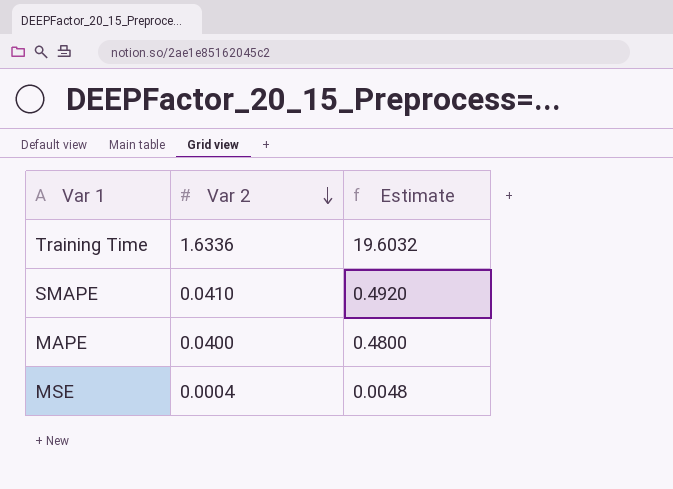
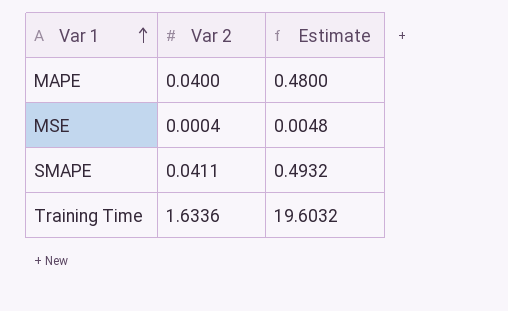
row order: Var 2 descending -> Var 1 ascending
SMAPE | Var 2: 0.0410 -> 0.0411
SMAPE | Estimate: 0.4920 -> 0.4932

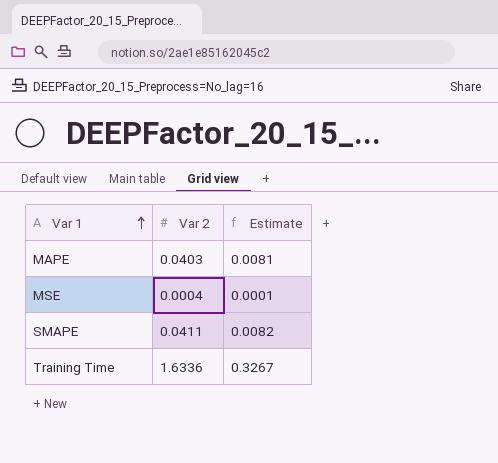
column Estimate | formula: [Var 2] * 12 -> [Var 2] * 0.2
MAPE | Var 2: 0.0400 -> 0.0403

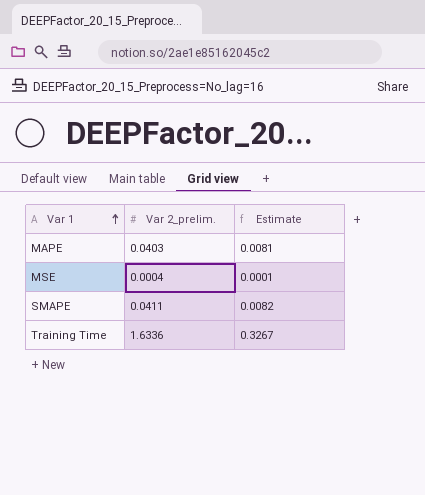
column name: Var 2 -> Var 2_prelim.

